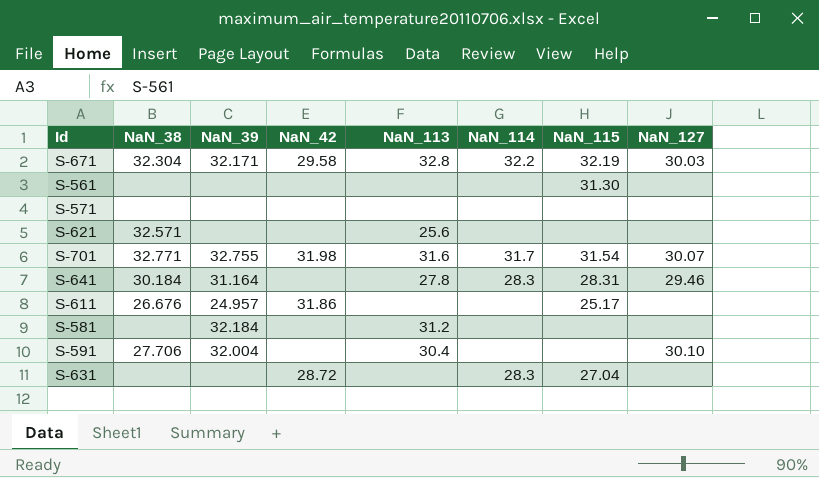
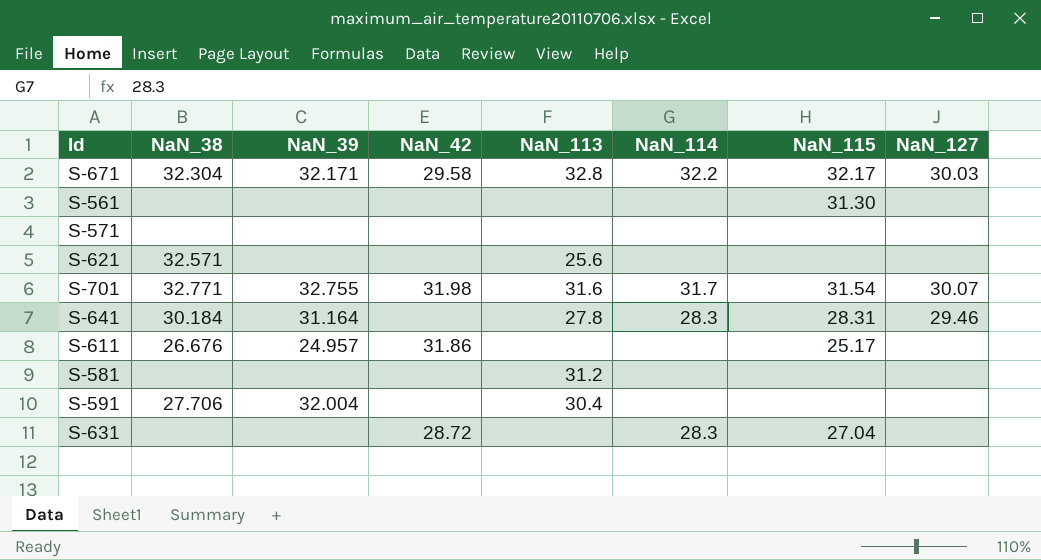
S-671 | NaN_115: 32.19 -> 32.17
S-581 | NaN_39: 32.184 -> none
S-591 | NaN_127: 30.10 -> none

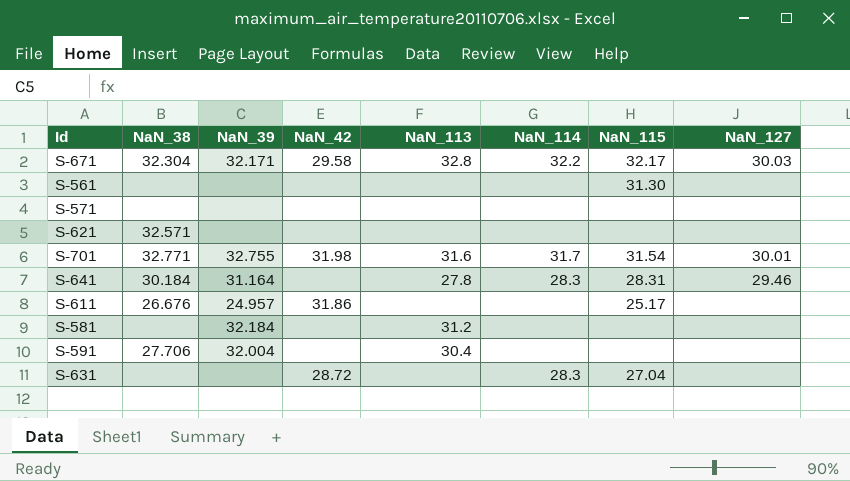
S-621 | NaN_113: 25.6 -> none
S-701 | NaN_127: 30.07 -> 30.01
S-581 | NaN_39: none -> 32.184

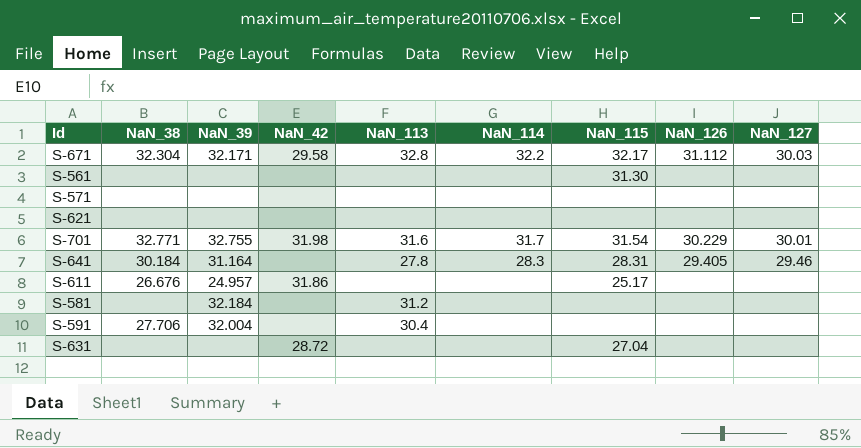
column NaN_126 | position: none -> 8
S-621 | NaN_38: 32.571 -> none
S-631 | NaN_114: 28.3 -> none

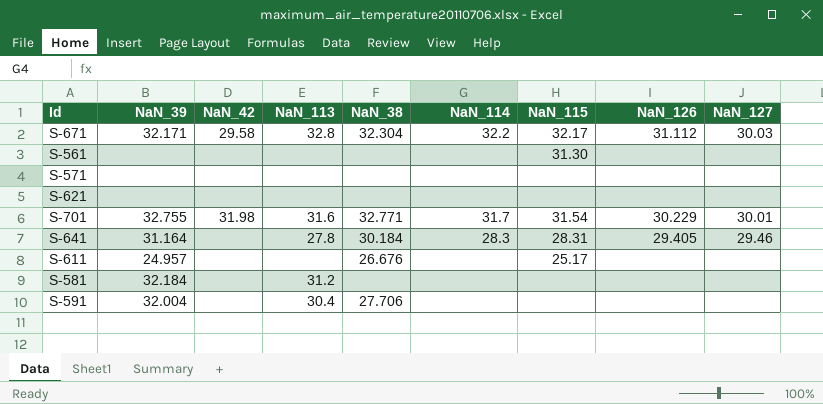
column NaN_38 | position: 2 -> 5
row S-631: none | none | 28.72 | none | none | 27.04 | none | none -> none
S-611 | NaN_42: 31.86 -> none

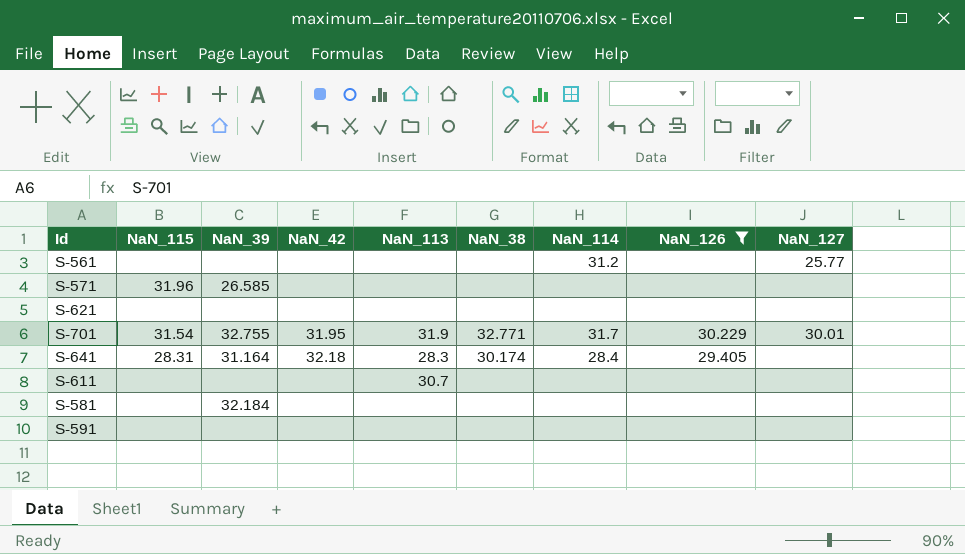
filter: none -> NaN_126 != 31.112
column NaN_115 | position: 7 -> 2
S-561 | NaN_115: 31.30 -> none
S-561 | NaN_114: none -> 31.2
S-561 | NaN_127: none -> 25.77
S-571 | NaN_115: none -> 31.96
S-571 | NaN_39: none -> 26.585
S-701 | NaN_42: 31.98 -> 31.95
S-701 | NaN_113: 31.6 -> 31.9
S-641 | NaN_42: none -> 32.18
S-641 | NaN_113: 27.8 -> 28.3
S-641 | NaN_38: 30.184 -> 30.174
S-641 | NaN_114: 28.3 -> 28.4
S-641 | NaN_127: 29.46 -> none
S-611 | NaN_115: 25.17 -> none
S-611 | NaN_39: 24.957 -> none
S-611 | NaN_113: none -> 30.7
S-611 | NaN_38: 26.676 -> none
S-581 | NaN_113: 31.2 -> none
S-591 | NaN_39: 32.004 -> none
S-591 | NaN_113: 30.4 -> none
S-591 | NaN_38: 27.706 -> none

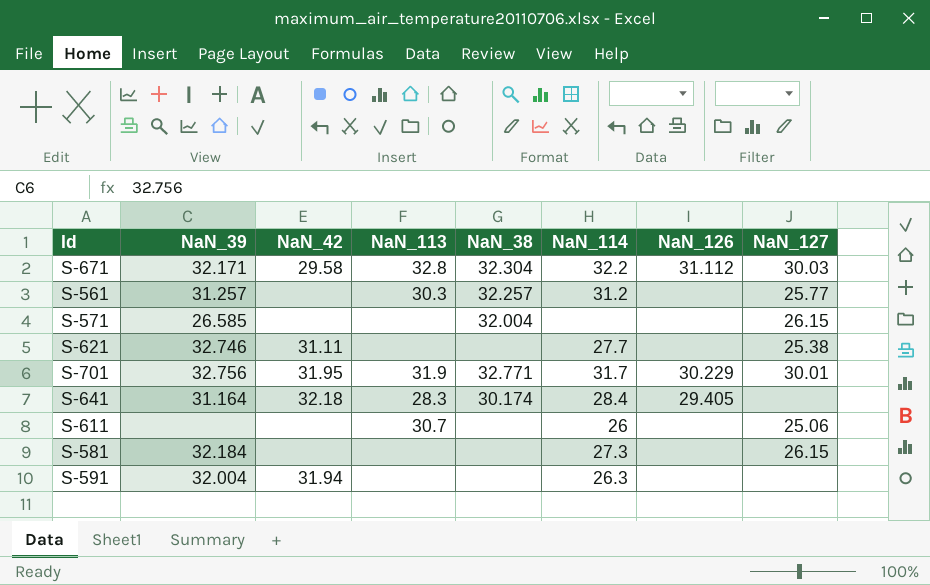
filter: NaN_126 != 31.112 -> none
column NaN_115 | position: 2 -> none
S-561 | NaN_39: none -> 31.257
S-561 | NaN_113: none -> 30.3
S-561 | NaN_38: none -> 32.257
S-571 | NaN_38: none -> 32.004
S-571 | NaN_127: none -> 26.15
S-621 | NaN_39: none -> 32.746
S-621 | NaN_42: none -> 31.11
S-621 | NaN_114: none -> 27.7
S-621 | NaN_127: none -> 25.38
S-701 | NaN_39: 32.755 -> 32.756
S-611 | NaN_114: none -> 26
S-611 | NaN_127: none -> 25.06
S-581 | NaN_114: none -> 27.3
S-581 | NaN_127: none -> 26.15
S-591 | NaN_39: none -> 32.004
S-591 | NaN_42: none -> 31.94
S-591 | NaN_114: none -> 26.3

